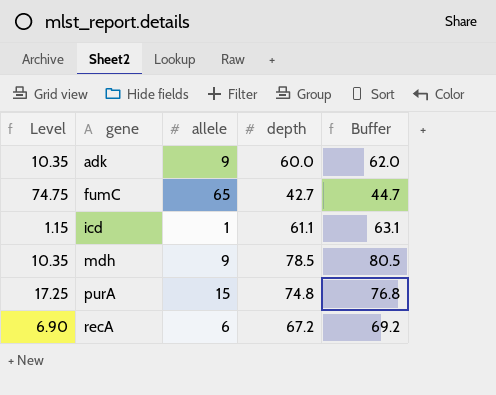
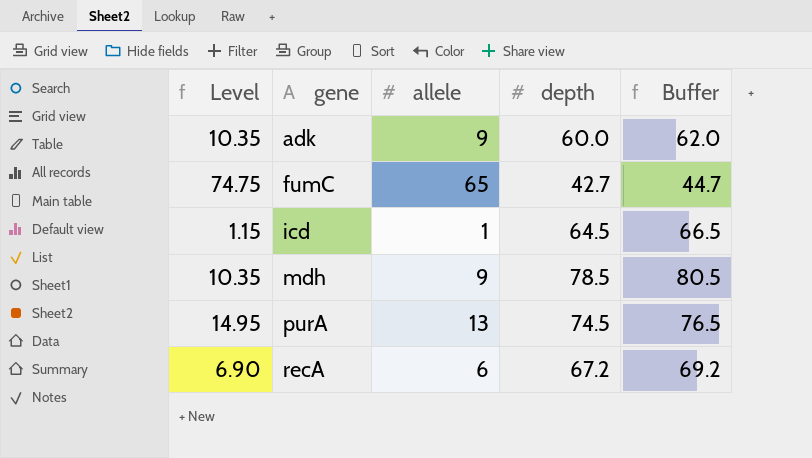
icd | depth: 61.1 -> 64.5
icd | Buffer: 63.1 -> 66.5
purA | Level: 17.25 -> 14.95
purA | allele: 15 -> 13
purA | depth: 74.8 -> 74.5
purA | Buffer: 76.8 -> 76.5

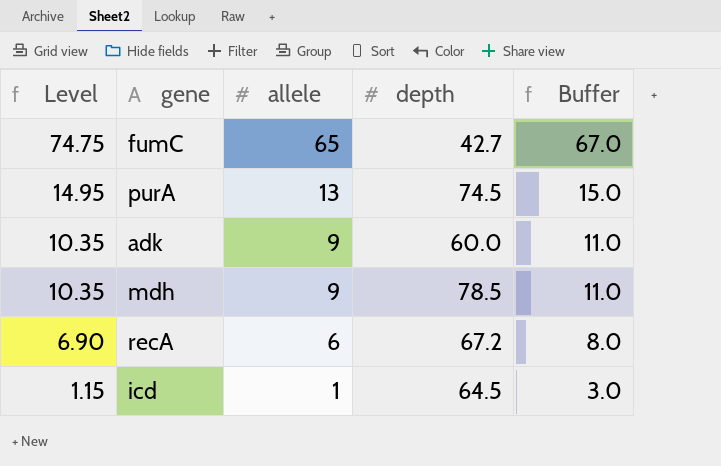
row order: gene ascending -> Level descending
column Buffer | formula: [depth] + 2 -> [allele] + 2

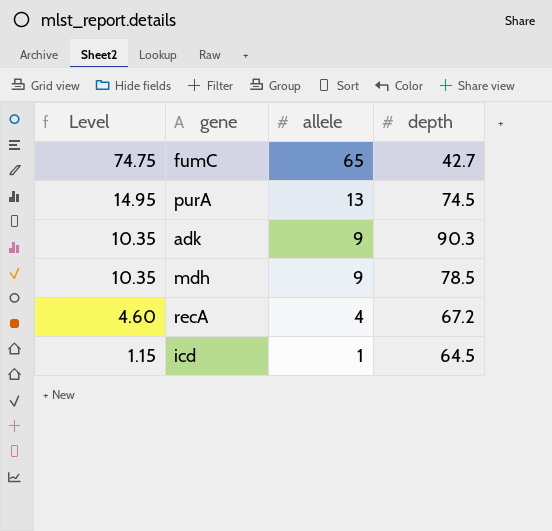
column Buffer | formula: [allele] + 2 -> none
adk | depth: 60.0 -> 90.3
recA | Level: 6.90 -> 4.60
recA | allele: 6 -> 4

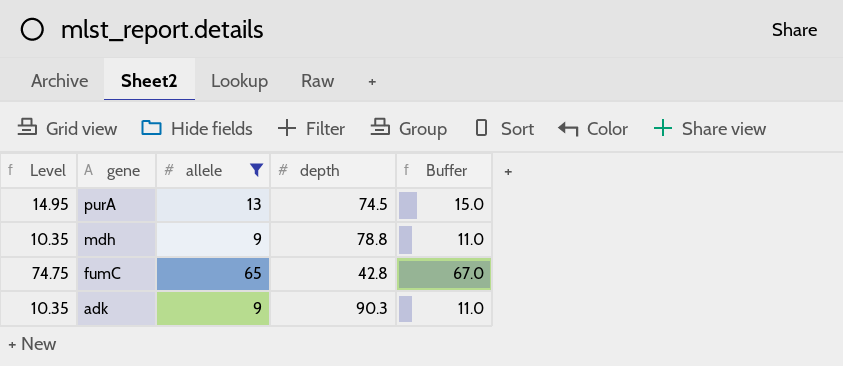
filter: none -> allele >= 9
row order: Level descending -> gene descending
column Buffer | formula: none -> [allele] + 2
mdh | depth: 78.5 -> 78.8
fumC | depth: 42.7 -> 42.8

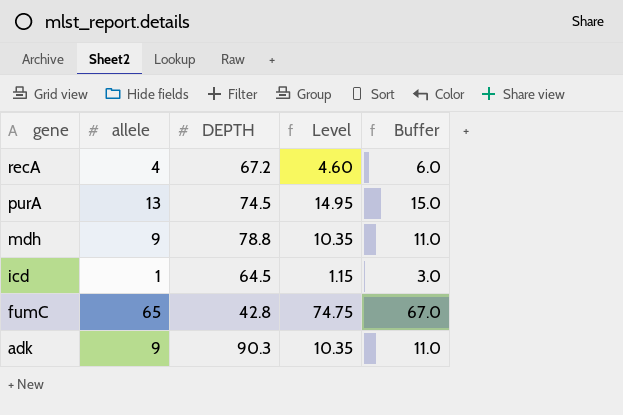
filter: allele >= 9 -> none
column name: depth -> DEPTH
column Level | position: 1 -> 4

